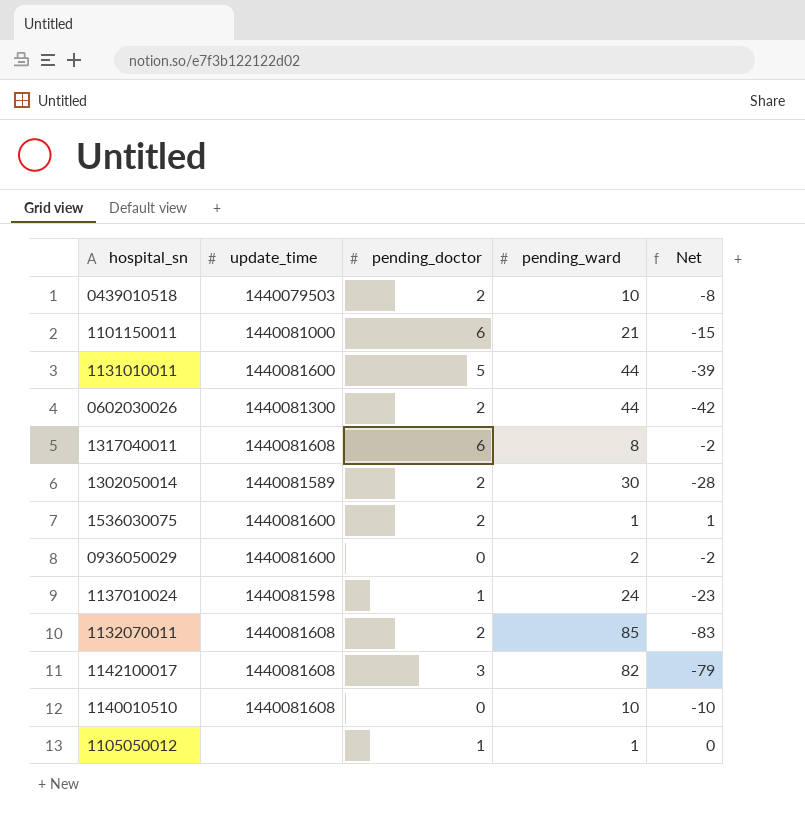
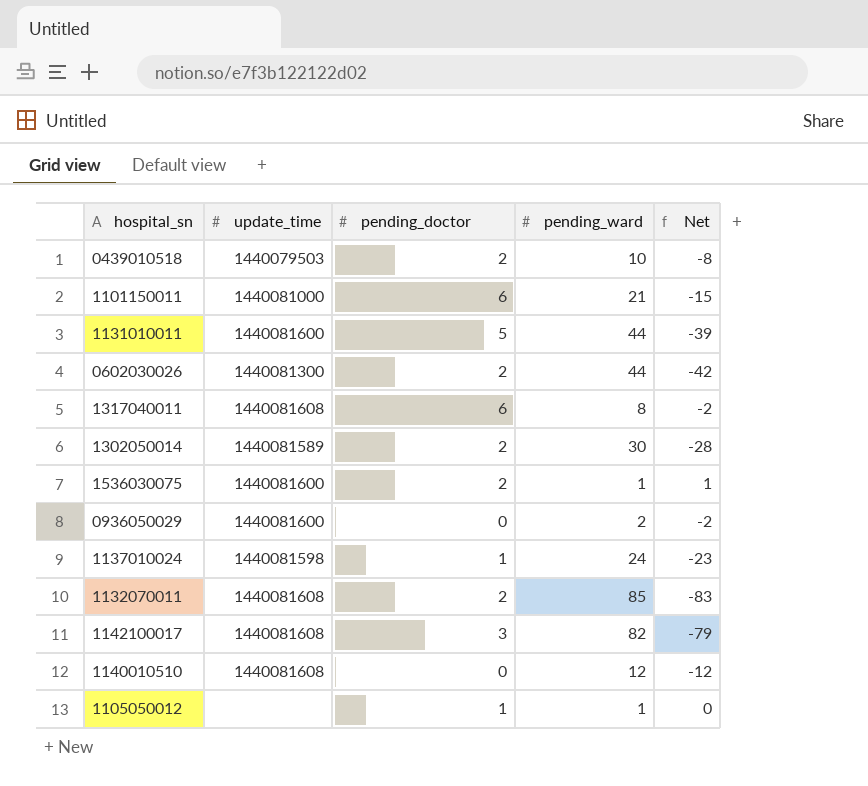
1140010510 | pending_ward: 10 -> 12
1140010510 | Net: -10 -> -12

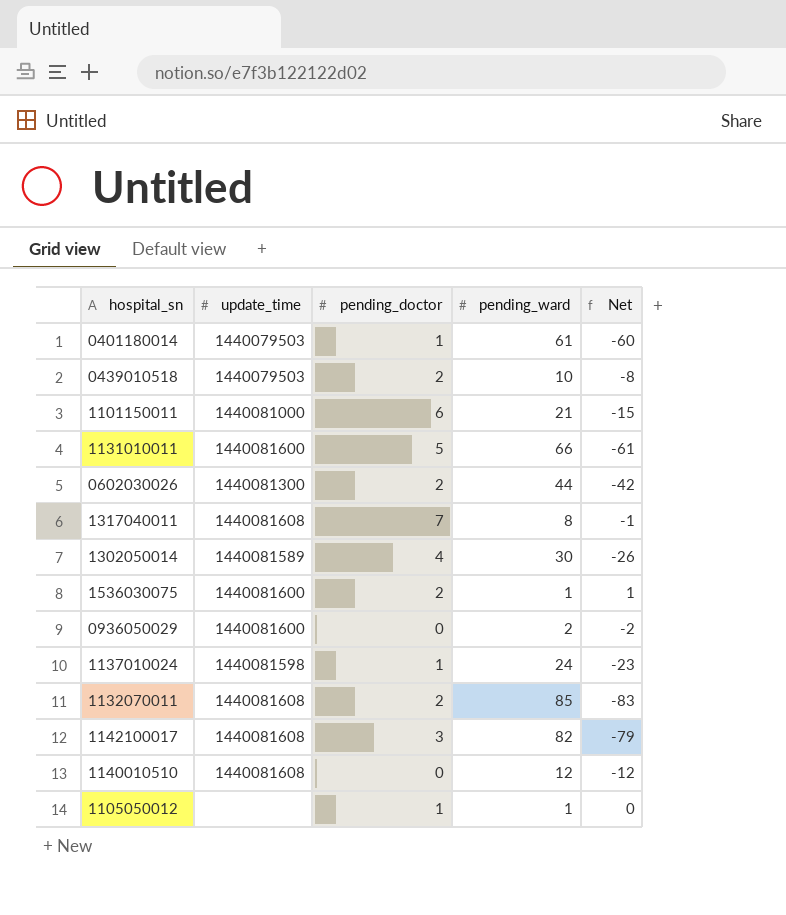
row 0401180014: none -> 1440079503 | 1 | 61 | -60
1131010011 | pending_ward: 44 -> 66
1131010011 | Net: -39 -> -61
1317040011 | pending_doctor: 6 -> 7
1317040011 | Net: -2 -> -1
1302050014 | pending_doctor: 2 -> 4
1302050014 | Net: -28 -> -26

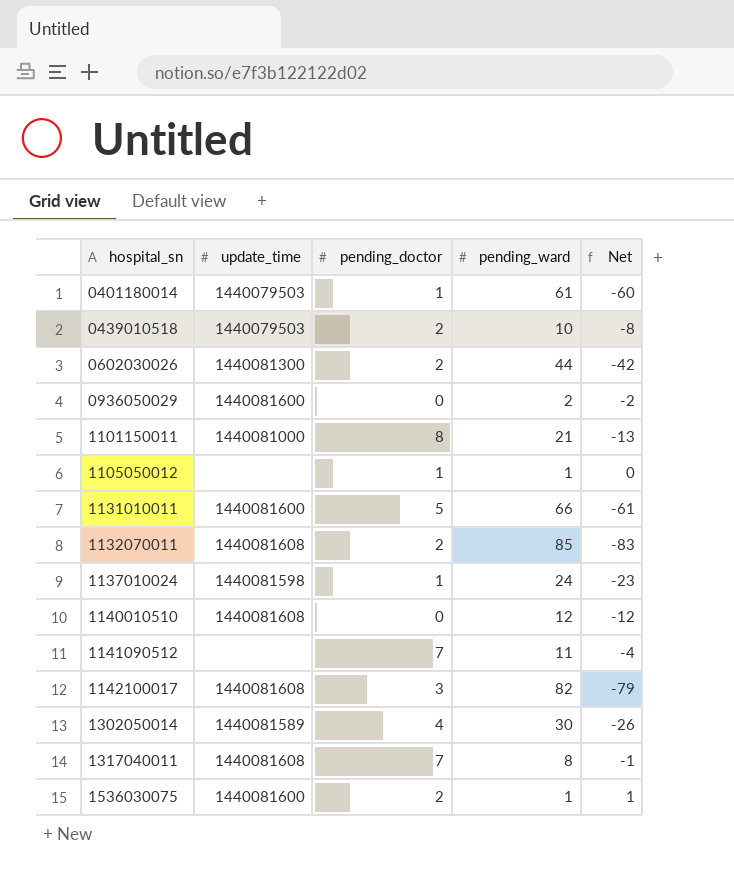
row order: none -> hospital_sn ascending
1101150011 | pending_doctor: 6 -> 8
1101150011 | Net: -15 -> -13
row 1141090512: none -> none | 7 | 11 | -4

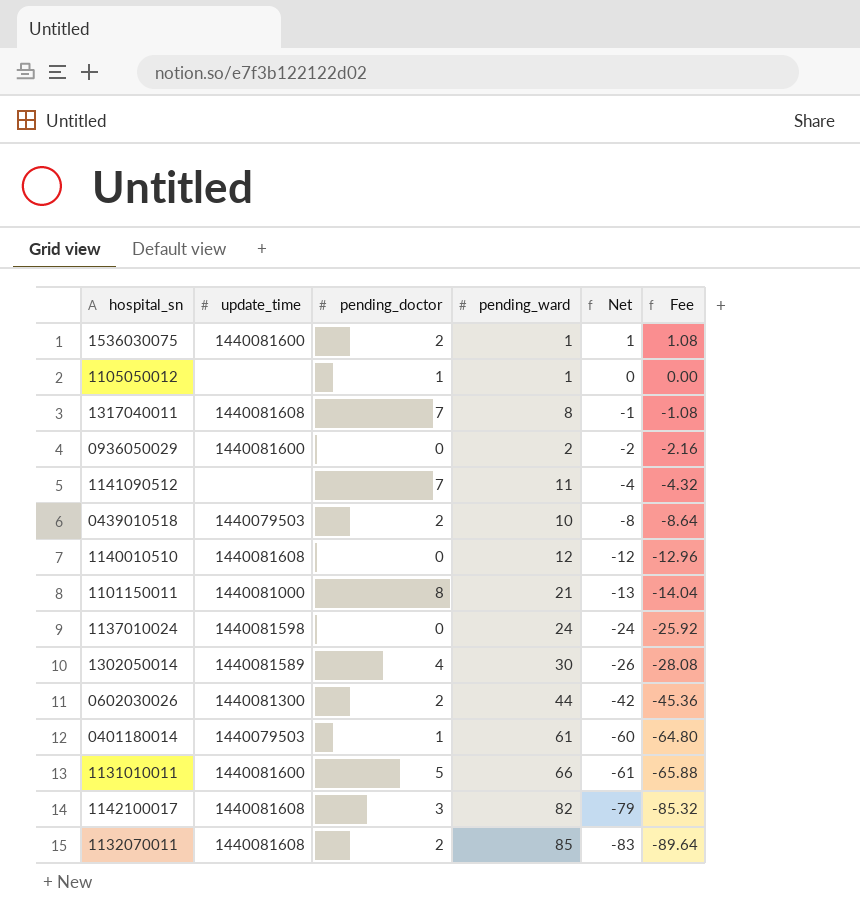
row order: hospital_sn ascending -> Net descending
column Fee | formula: none -> [Net] * 1.08
1137010024 | pending_doctor: 1 -> 0
1137010024 | Net: -23 -> -24

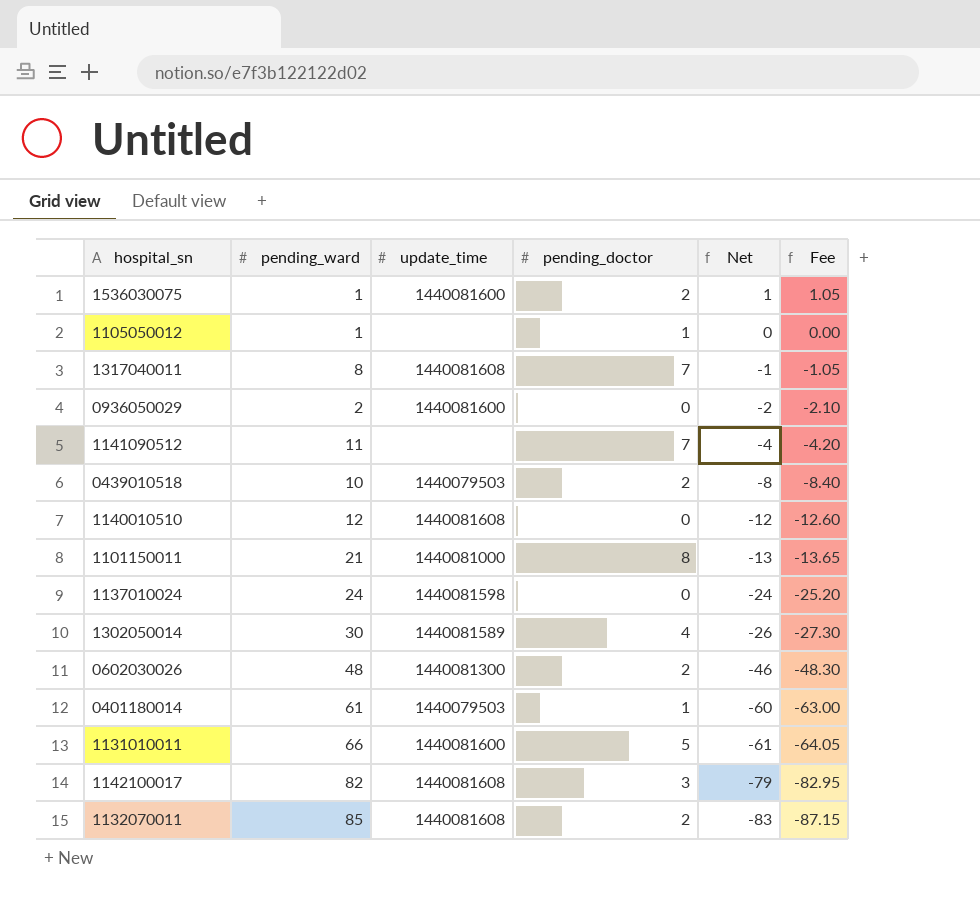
column pending_ward | position: 4 -> 2
column Fee | formula: [Net] * 1.08 -> [Net] * 1.05
0602030026 | pending_ward: 44 -> 48
0602030026 | Net: -42 -> -46

